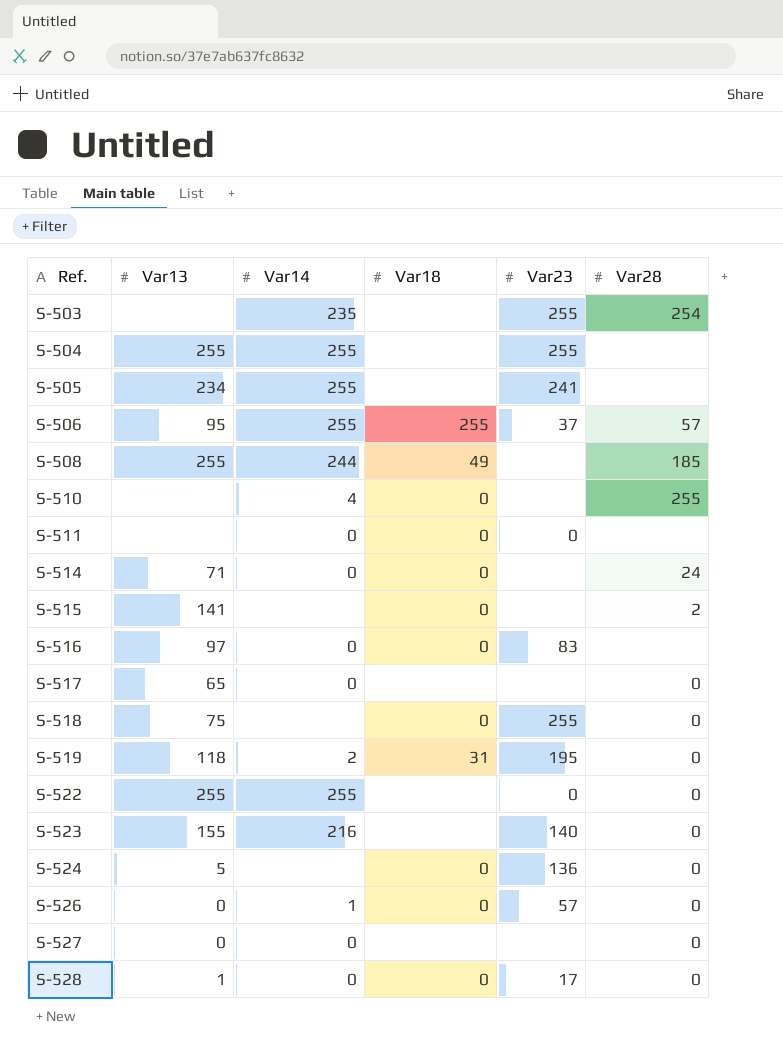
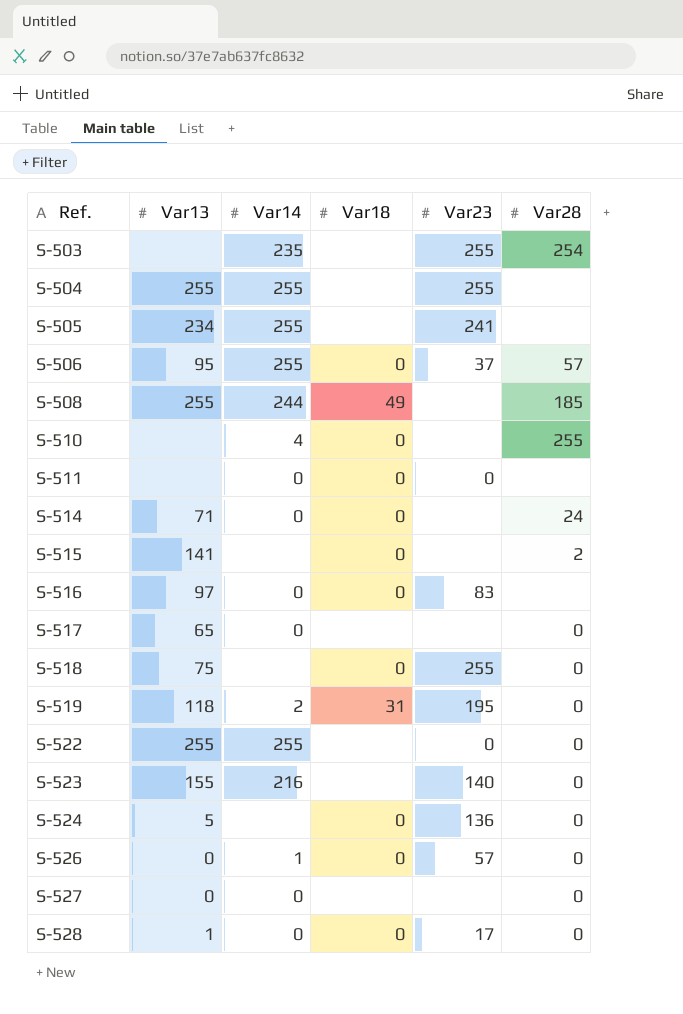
S-506 | Var18: 255 -> 0

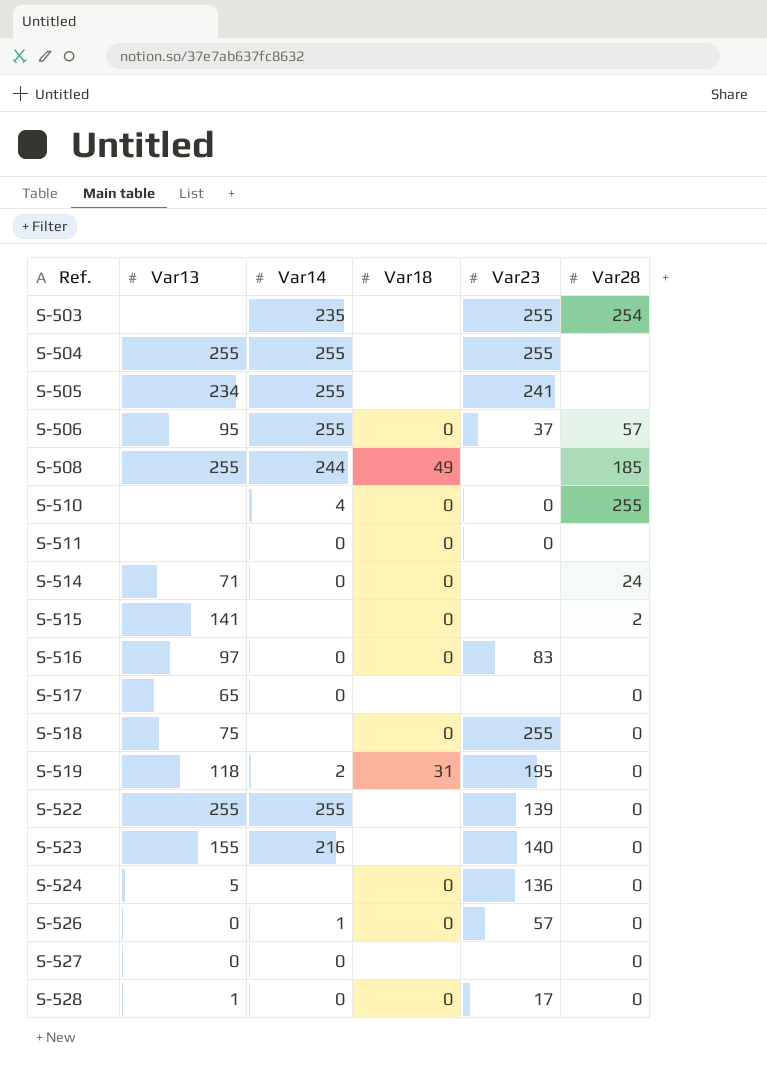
S-510 | Var23: none -> 0
S-522 | Var23: 0 -> 139

